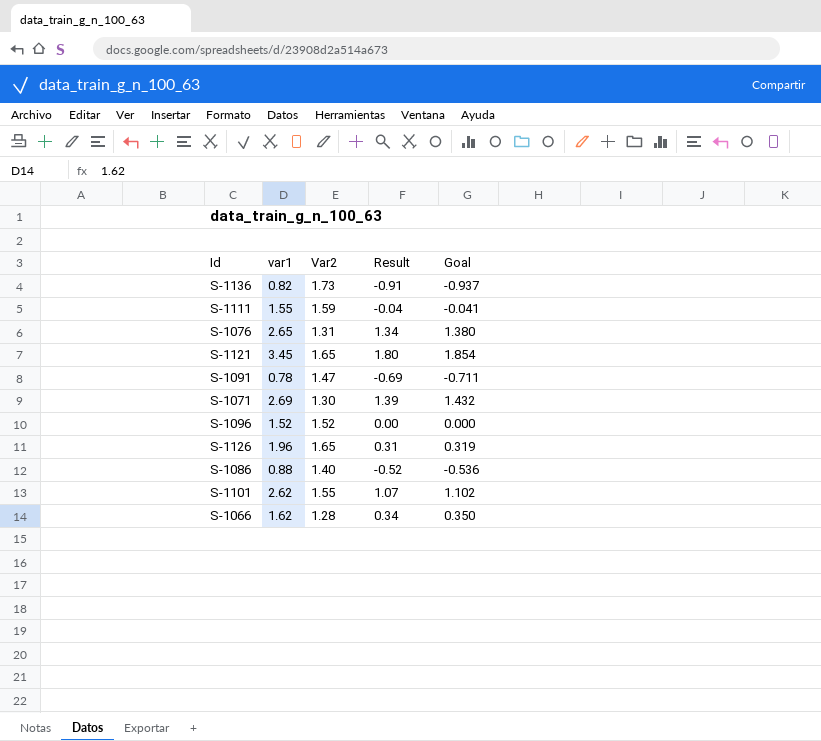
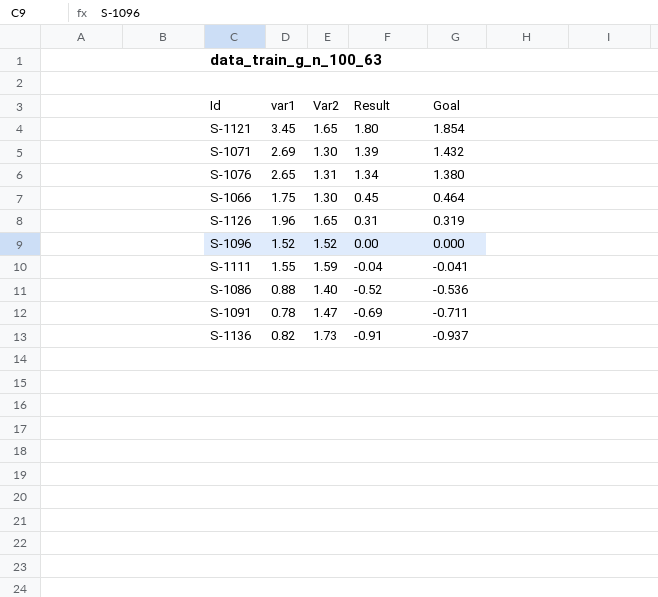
row order: none -> Result descending
row S-1101: 2.62 | 1.55 | 1.07 | 1.102 -> none
S-1066 | var1: 1.62 -> 1.75
S-1066 | Var2: 1.28 -> 1.30
S-1066 | Result: 0.34 -> 0.45
S-1066 | Goal: 0.350 -> 0.464

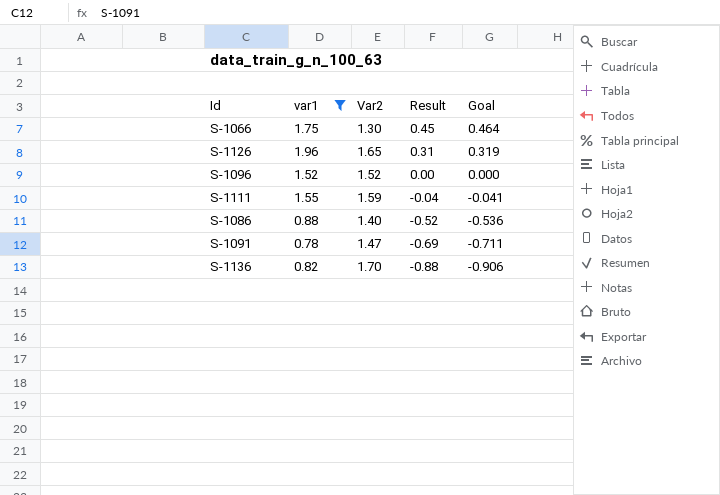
filter: none -> var1 <= 1.96
S-1136 | Var2: 1.73 -> 1.70
S-1136 | Result: -0.91 -> -0.88
S-1136 | Goal: -0.937 -> -0.906

